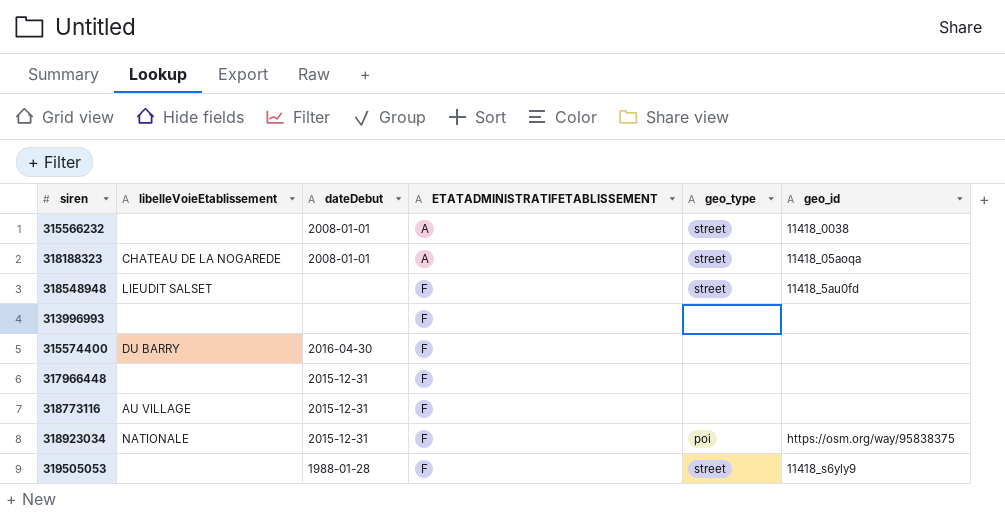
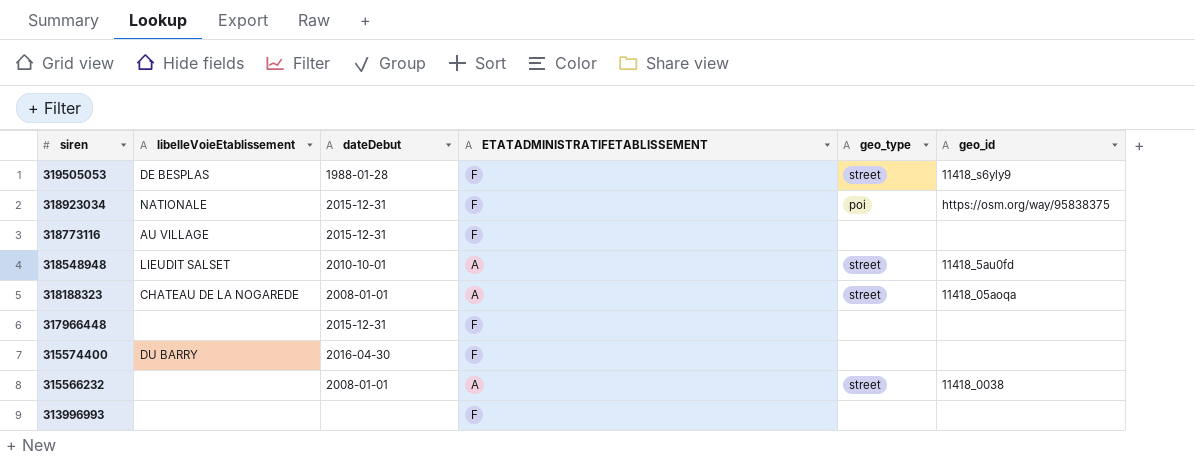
row order: ETATADMINISTRATIFETABLISSEMENT ascending -> siren descending
319505053 | libelleVoieEtablissement: none -> DE BESPLAS
318548948 | dateDebut: none -> 2010-10-01
318548948 | ETATADMINISTRATIFETABLISSEMENT: F -> A

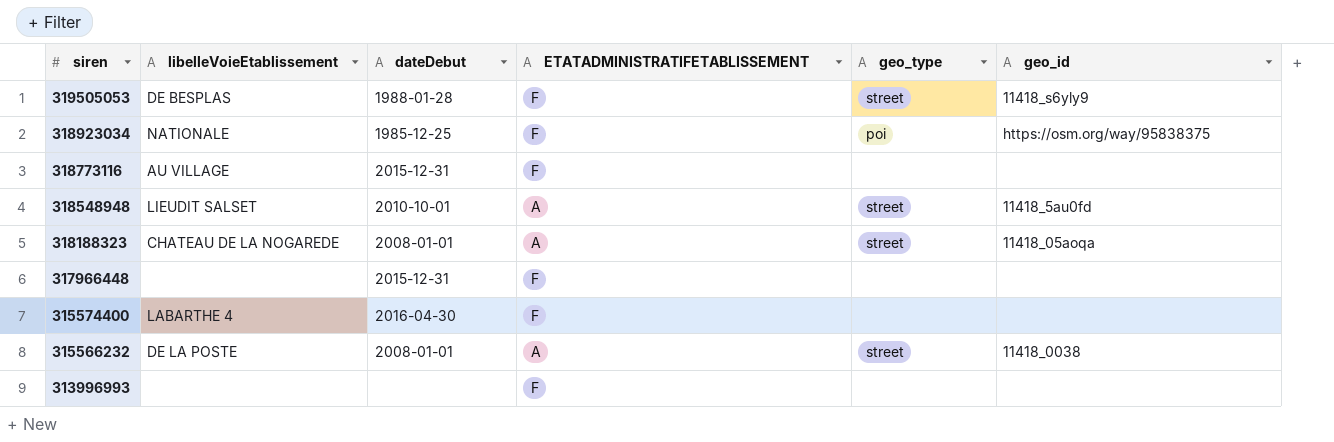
318923034 | dateDebut: 2015-12-31 -> 1985-12-25
315574400 | libelleVoieEtablissement: DU BARRY -> LABARTHE 4
315566232 | libelleVoieEtablissement: none -> DE LA POSTE

